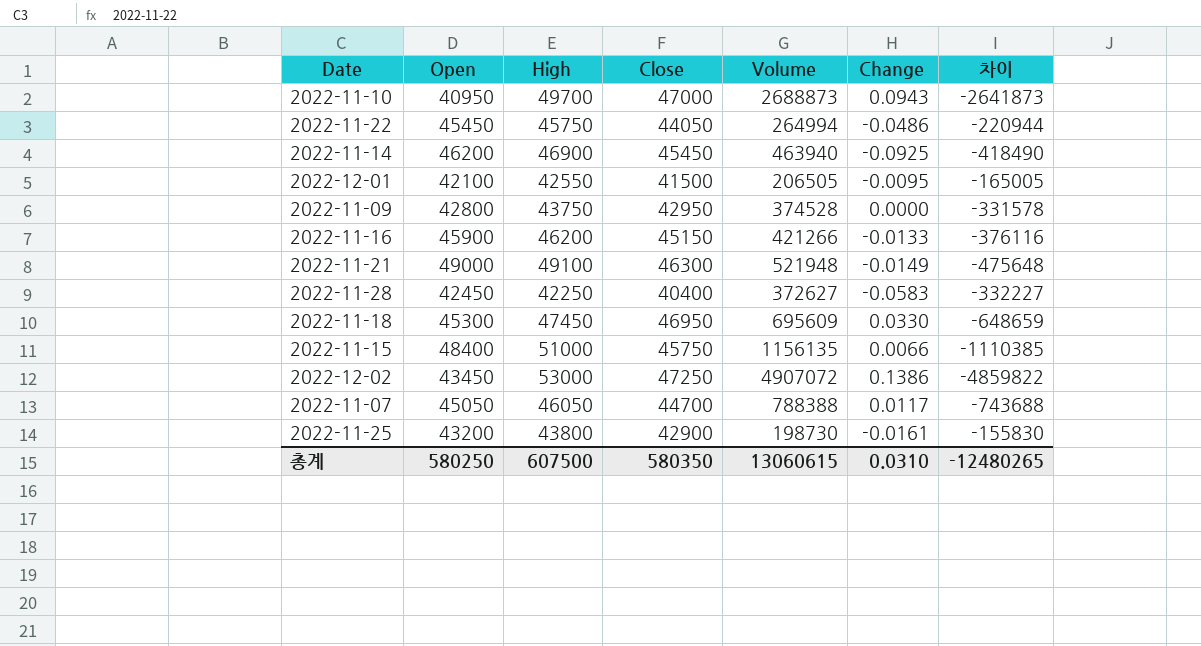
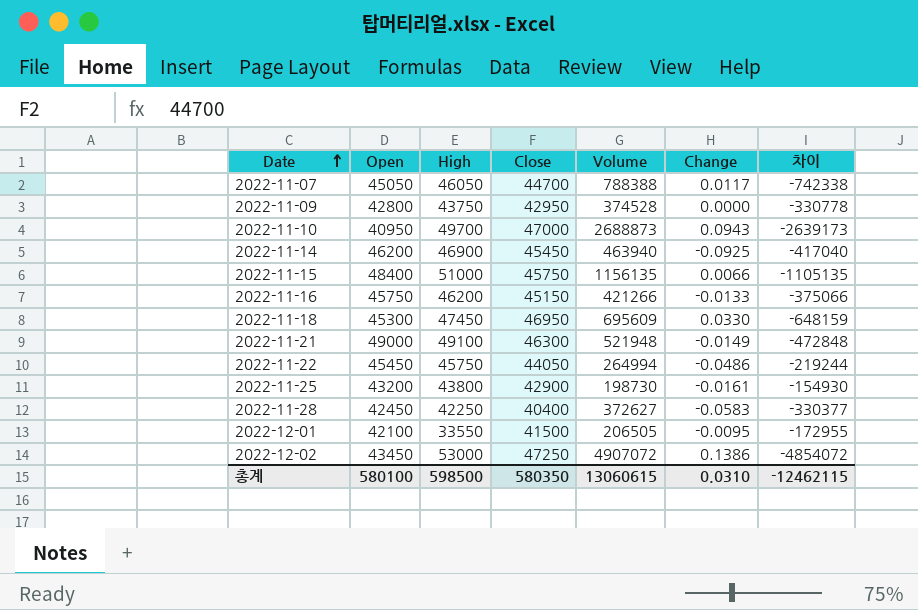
row order: none -> Date ascending
column 차이 | formula: [Close] - [Volume] -> [High] - [Volume]
2022-11-16 | Open: 45900 -> 45750
2022-12-01 | High: 42550 -> 33550
총계 | Open: 580250 -> 580100
총계 | High: 607500 -> 598500
총계 | 차이: -12480265 -> -12462115

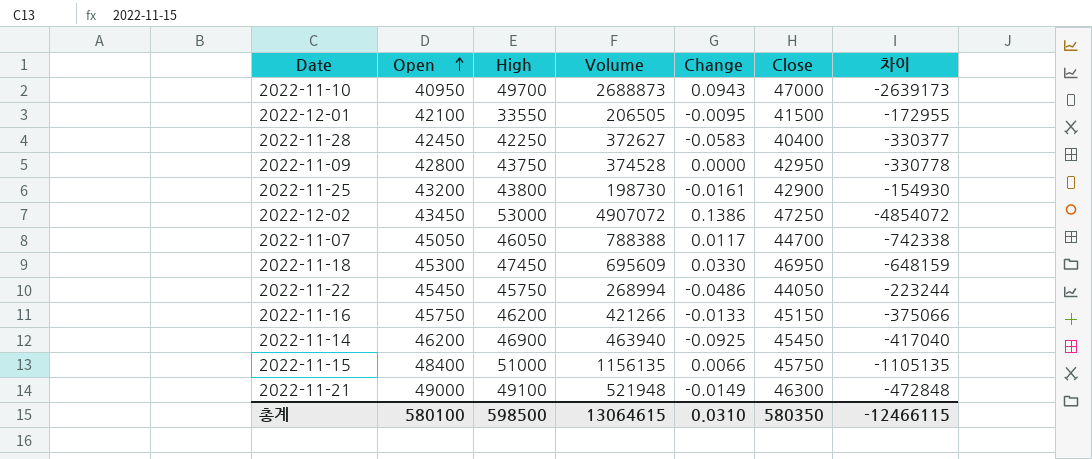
row order: Date ascending -> Open ascending
column Close | position: 4 -> 6
2022-11-22 | Volume: 264994 -> 268994
2022-11-22 | 차이: -219244 -> -223244
총계 | Volume: 13060615 -> 13064615
총계 | 차이: -12462115 -> -12466115

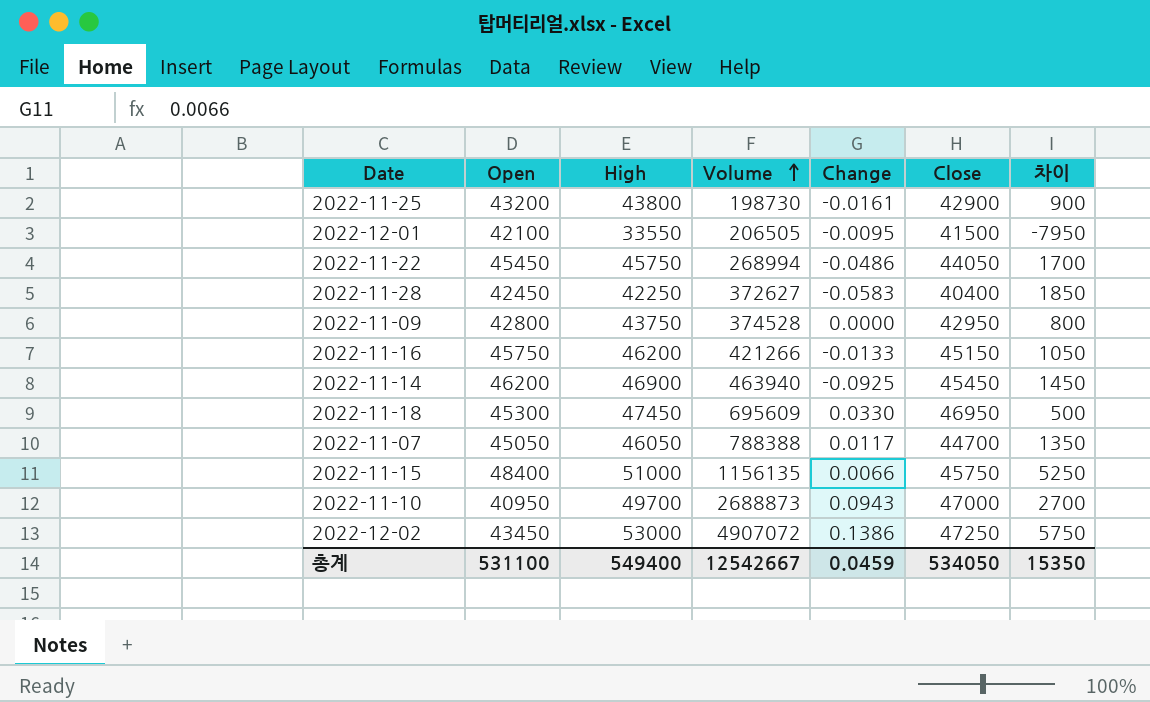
row order: Open ascending -> Volume ascending
column 차이 | formula: [High] - [Volume] -> [High] - [Close]
row 2022-11-21: 49000 | 49100 | 521948 | -0.0149 | 46300 | -472848 -> none
총계 | Open: 580100 -> 531100
총계 | High: 598500 -> 549400
총계 | Volume: 13064615 -> 12542667
총계 | Change: 0.0310 -> 0.0459
총계 | Close: 580350 -> 534050
총계 | 차이: -12466115 -> 15350

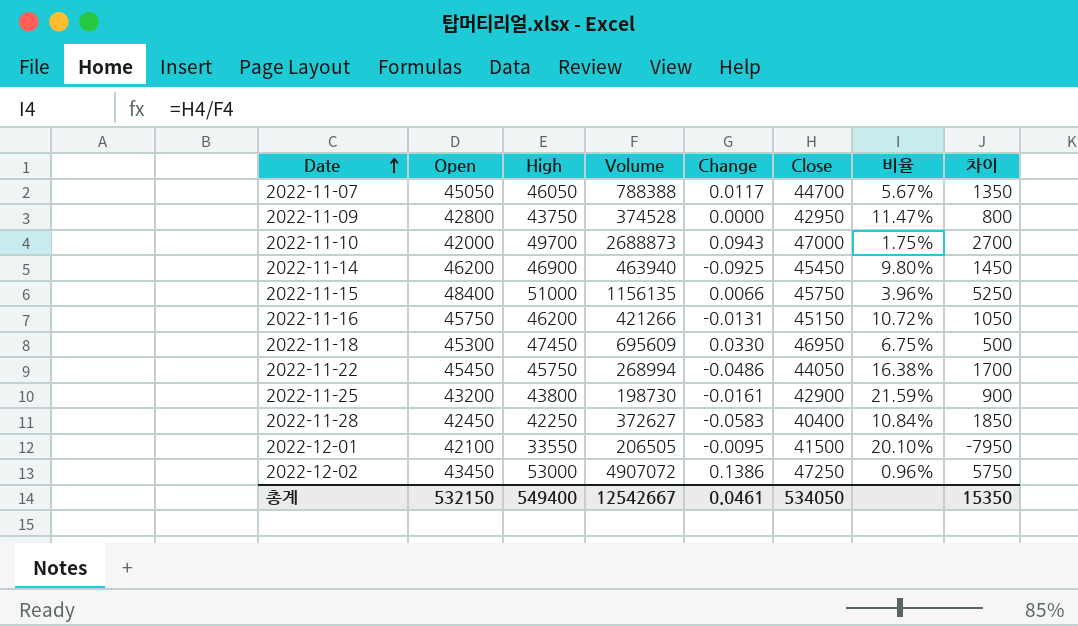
row order: Volume ascending -> Date ascending
column 비율 | formula: none -> [Close] / [Volume]
2022-11-10 | Open: 40950 -> 42000
2022-11-16 | Change: -0.0133 -> -0.0131
총계 | Open: 531100 -> 532150
총계 | Change: 0.0459 -> 0.0461

